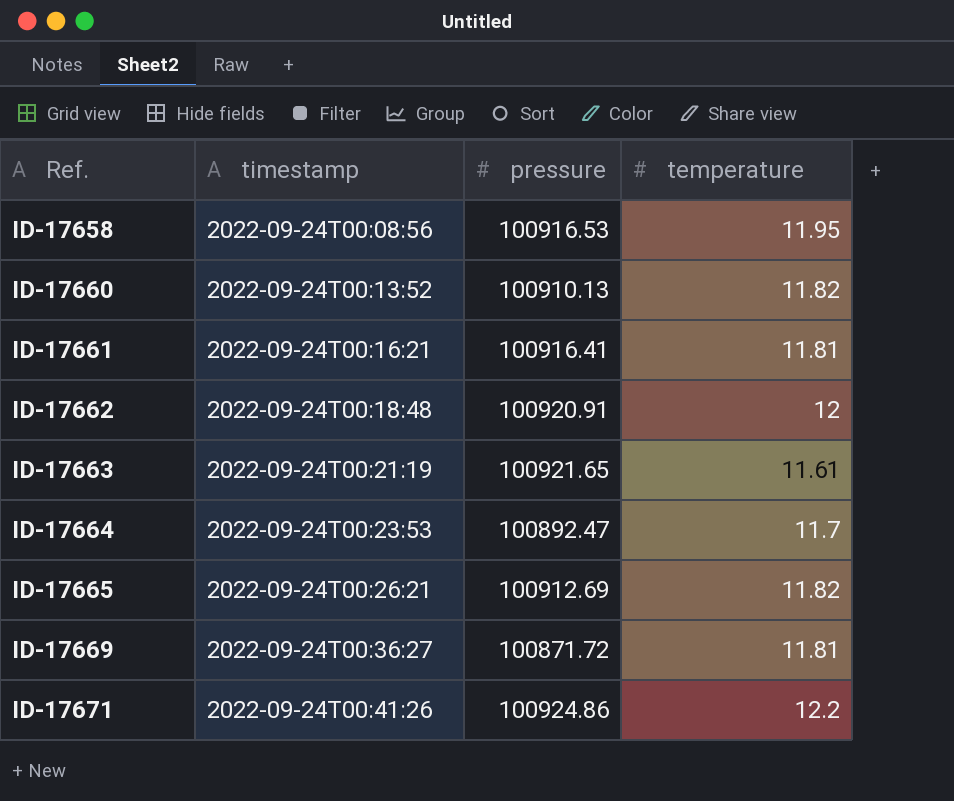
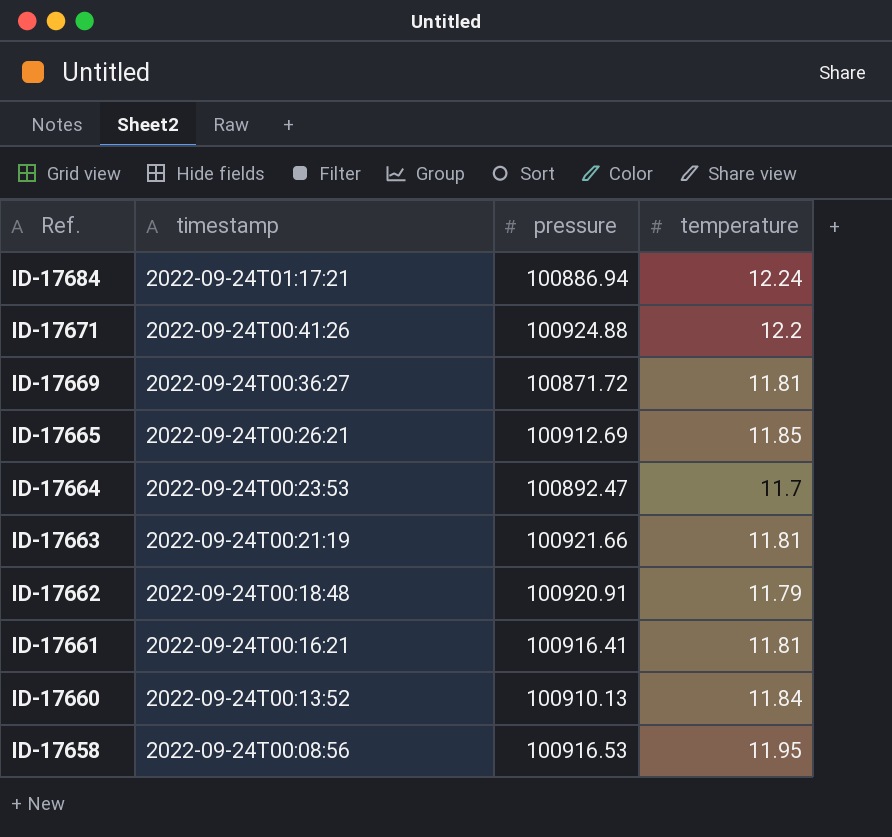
row order: Ref. ascending -> Ref. descending
row ID-17684: none -> 2022-09-24T01:17:21 | 100886.94 | 12.24
ID-17671 | pressure: 100924.86 -> 100924.88
ID-17665 | temperature: 11.82 -> 11.85
ID-17663 | pressure: 100921.65 -> 100921.66
ID-17663 | temperature: 11.61 -> 11.81
ID-17662 | temperature: 12 -> 11.79
ID-17660 | temperature: 11.82 -> 11.84

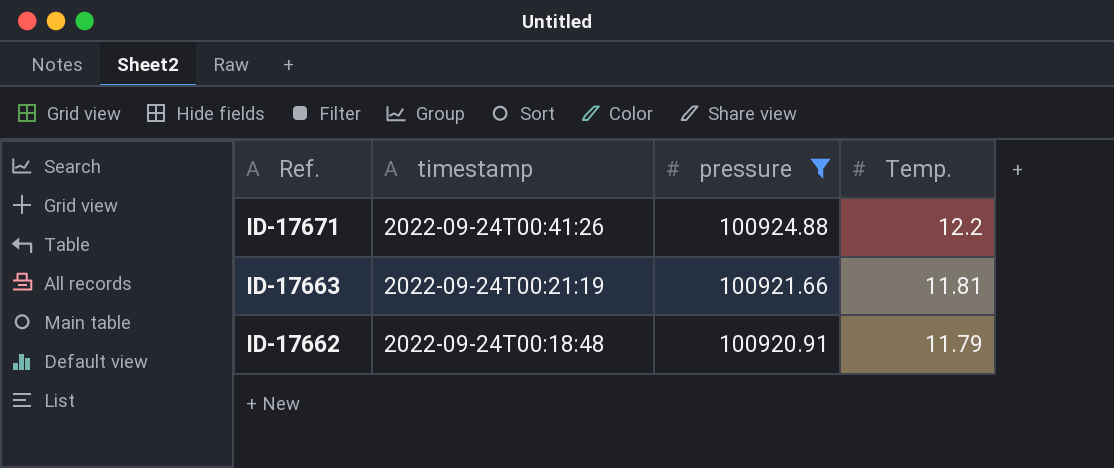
filter: none -> pressure >= 100920.91
column name: temperature -> Temp.

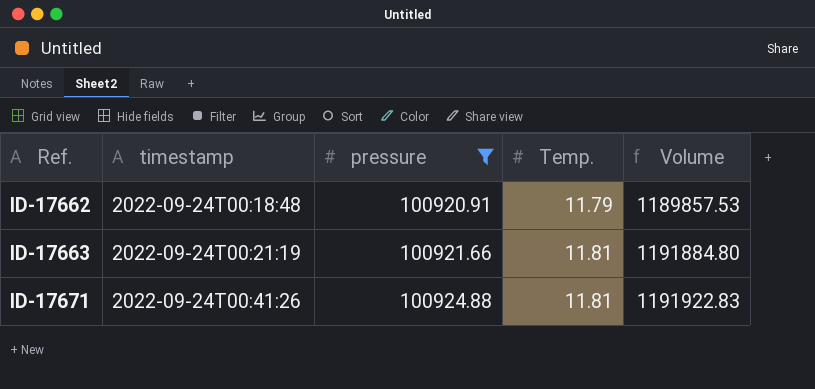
row order: Ref. descending -> Ref. ascending
column Volume | formula: none -> [pressure] * [Temp.]
ID-17671 | Temp.: 12.2 -> 11.81

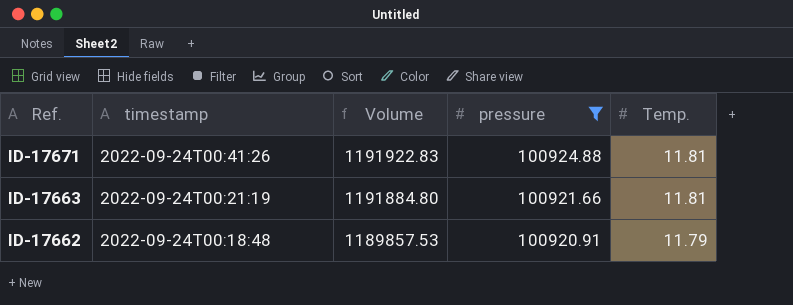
row order: Ref. ascending -> Ref. descending
column Volume | position: 5 -> 3

